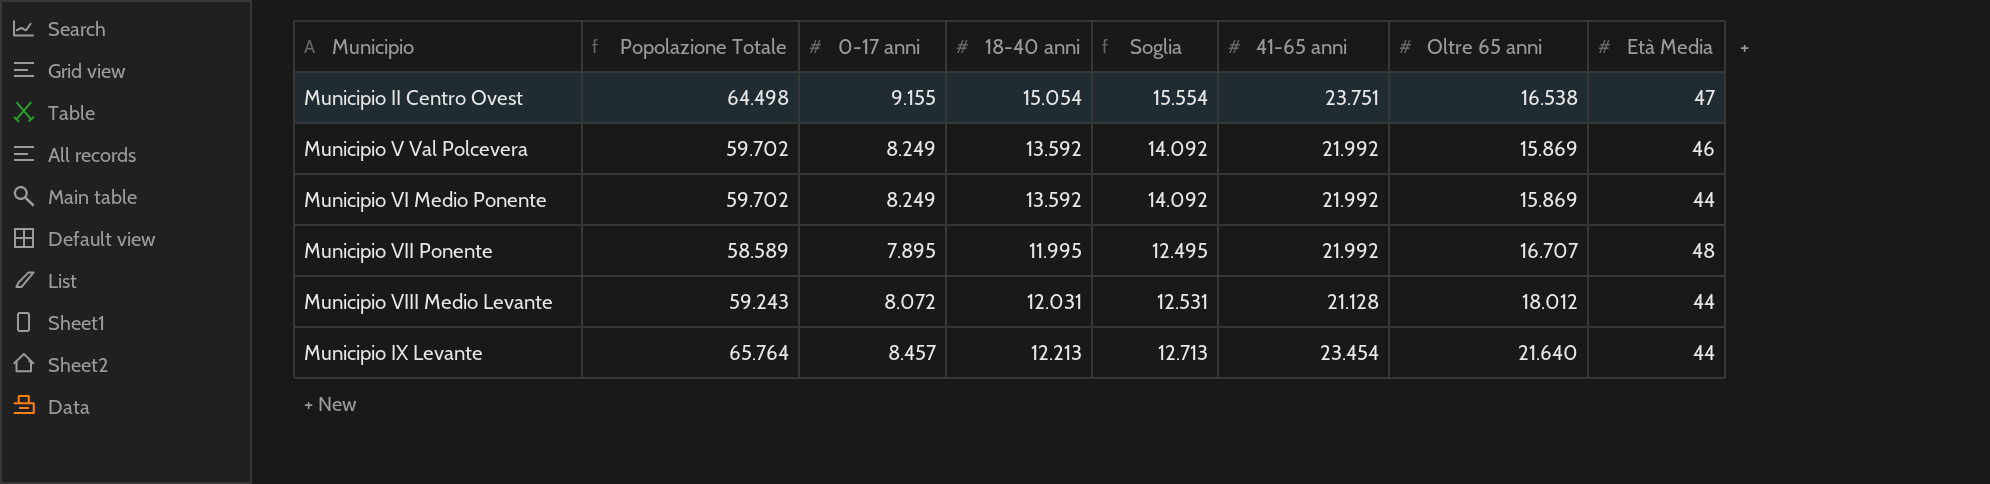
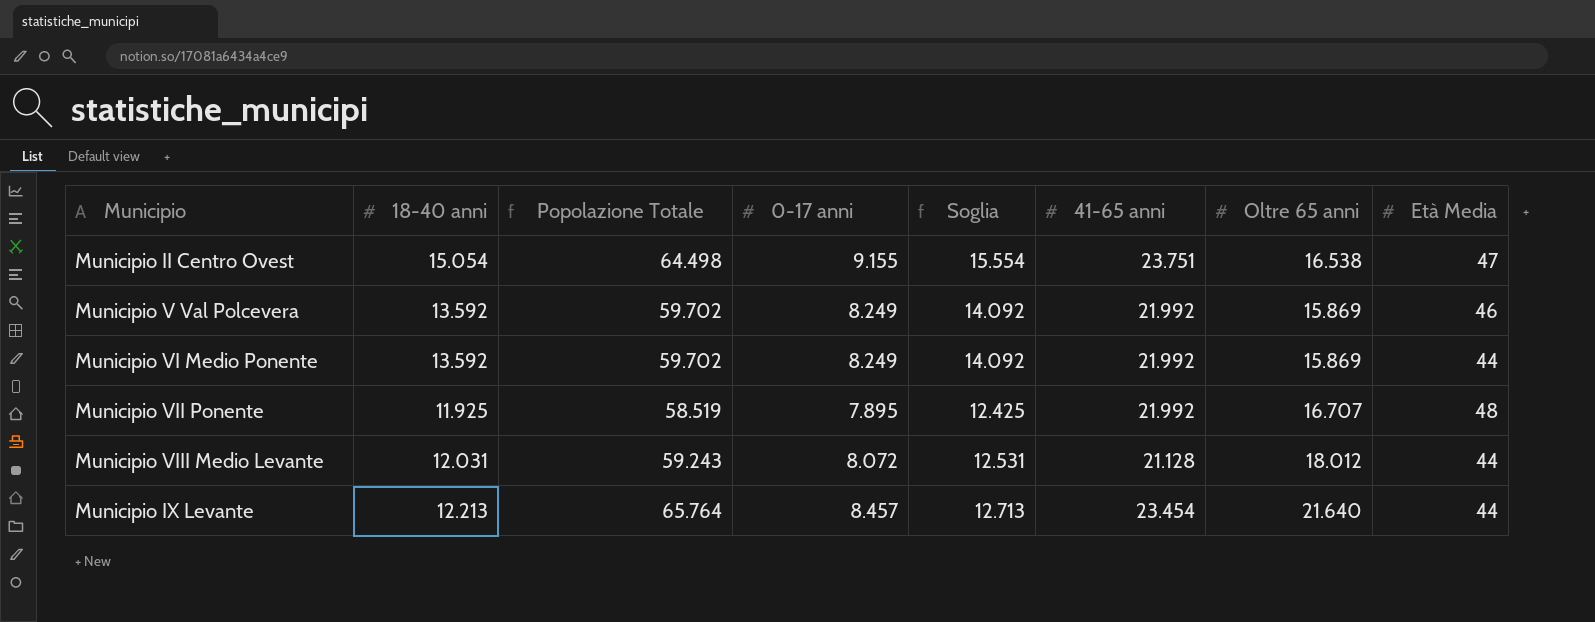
column 18-40 anni | position: 4 -> 2
Municipio VII Ponente | 18-40 anni: 11.995 -> 11.925
Municipio VII Ponente | Popolazione Totale: 58.589 -> 58.519
Municipio VII Ponente | Soglia: 12.495 -> 12.425

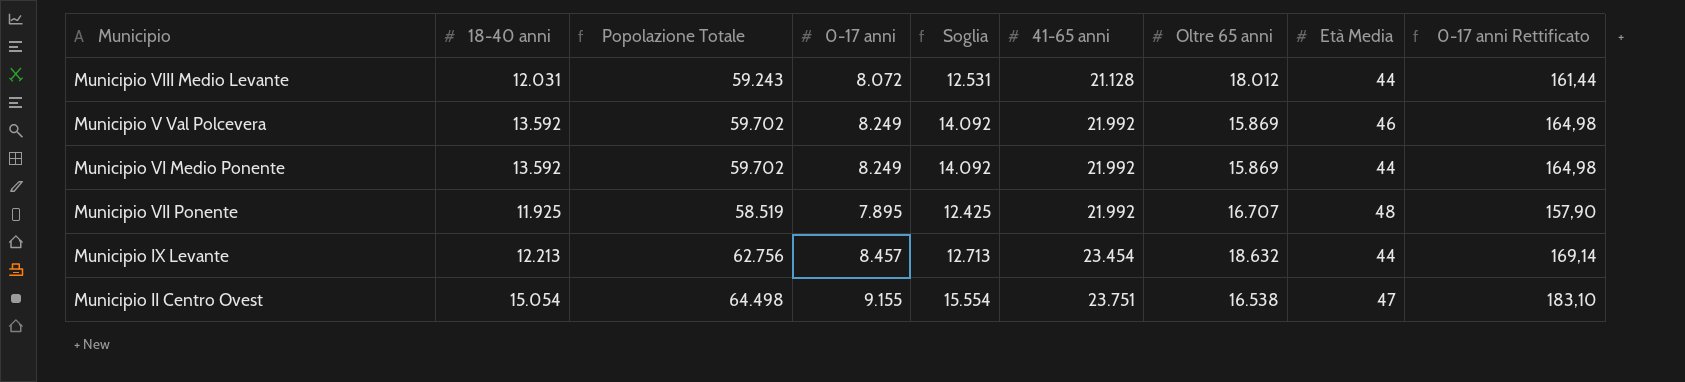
row order: none -> 41-65 anni ascending
column 0-17 anni Rettificato | formula: none -> [0-17 anni] * 0,02
Municipio IX Levante | Popolazione Totale: 65.764 -> 62.756
Municipio IX Levante | Oltre 65 anni: 21.640 -> 18.632

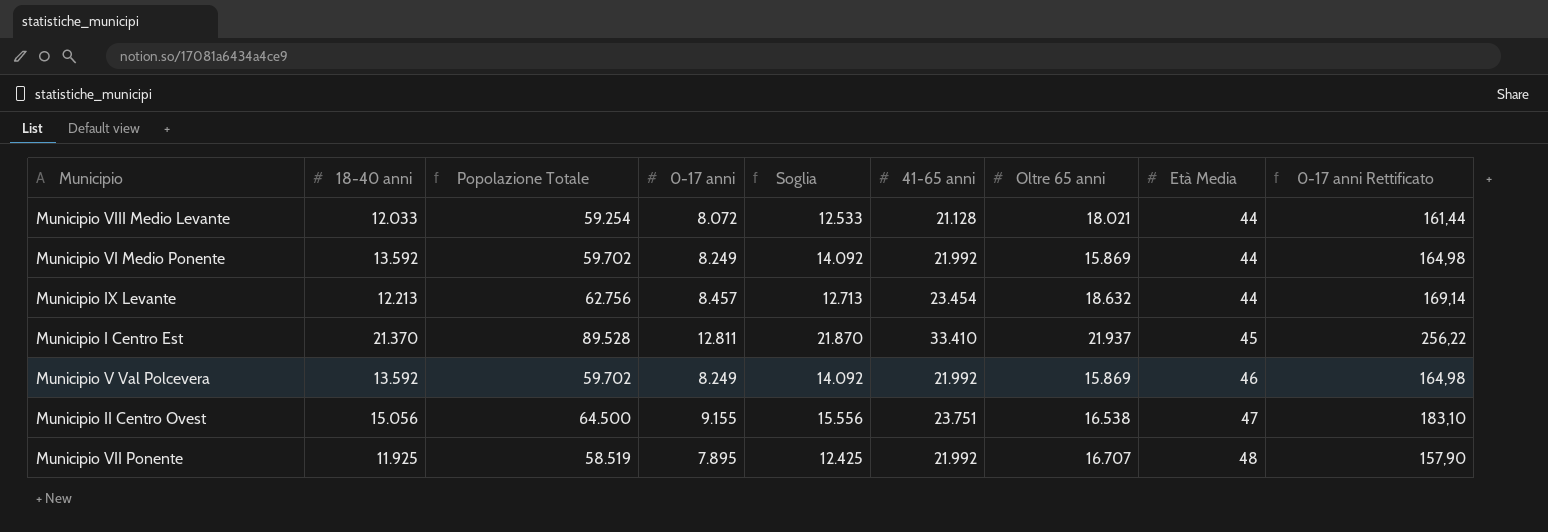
row order: 41-65 anni ascending -> Età Media ascending
Municipio VIII Medio Levante | 18-40 anni: 12.031 -> 12.033
Municipio VIII Medio Levante | Popolazione Totale: 59.243 -> 59.254
Municipio VIII Medio Levante | Soglia: 12.531 -> 12.533
Municipio VIII Medio Levante | Oltre 65 anni: 18.012 -> 18.021
row Municipio I Centro Est: none -> 21.370 | 89.528 | 12.811 | 21.870 | 33.410 | 21.937 | 45 | 256,22
Municipio II Centro Ovest | 18-40 anni: 15.054 -> 15.056
Municipio II Centro Ovest | Popolazione Totale: 64.498 -> 64.500
Municipio II Centro Ovest | Soglia: 15.554 -> 15.556

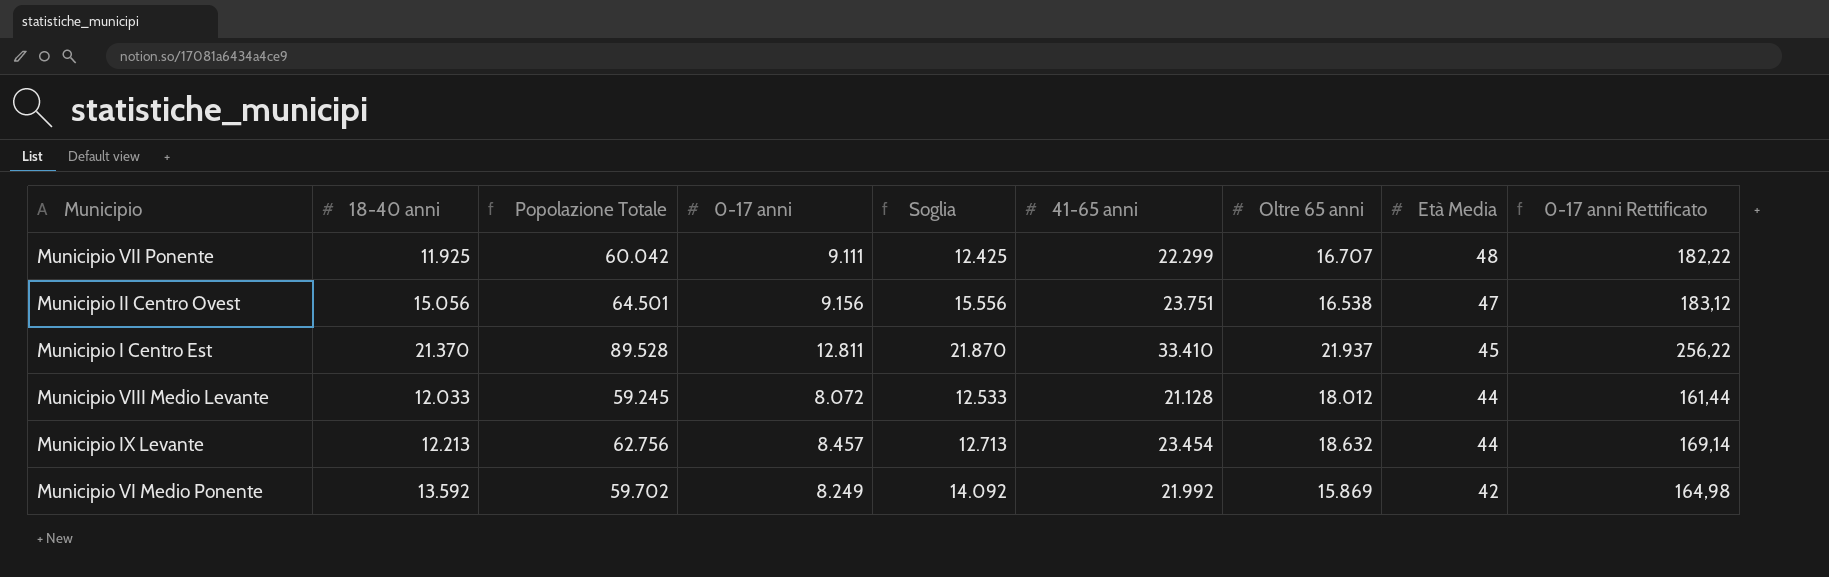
row order: Età Media ascending -> Età Media descending
row Municipio V Val Polcevera: 13.592 | 59.702 | 8.249 | 14.092 | 21.992 | 15.869 | 46 | 164,98 -> none
Municipio VII Ponente | Popolazione Totale: 58.519 -> 60.042
Municipio VII Ponente | 0-17 anni: 7.895 -> 9.111
Municipio VII Ponente | 41-65 anni: 21.992 -> 22.299
Municipio VII Ponente | 0-17 anni Rettificato: 157,90 -> 182,22
Municipio II Centro Ovest | Popolazione Totale: 64.500 -> 64.501
Municipio II Centro Ovest | 0-17 anni: 9.155 -> 9.156
Municipio II Centro Ovest | 0-17 anni Rettificato: 183,10 -> 183,12
Municipio VIII Medio Levante | Popolazione Totale: 59.254 -> 59.245
Municipio VIII Medio Levante | Oltre 65 anni: 18.021 -> 18.012
Municipio VI Medio Ponente | Età Media: 44 -> 42

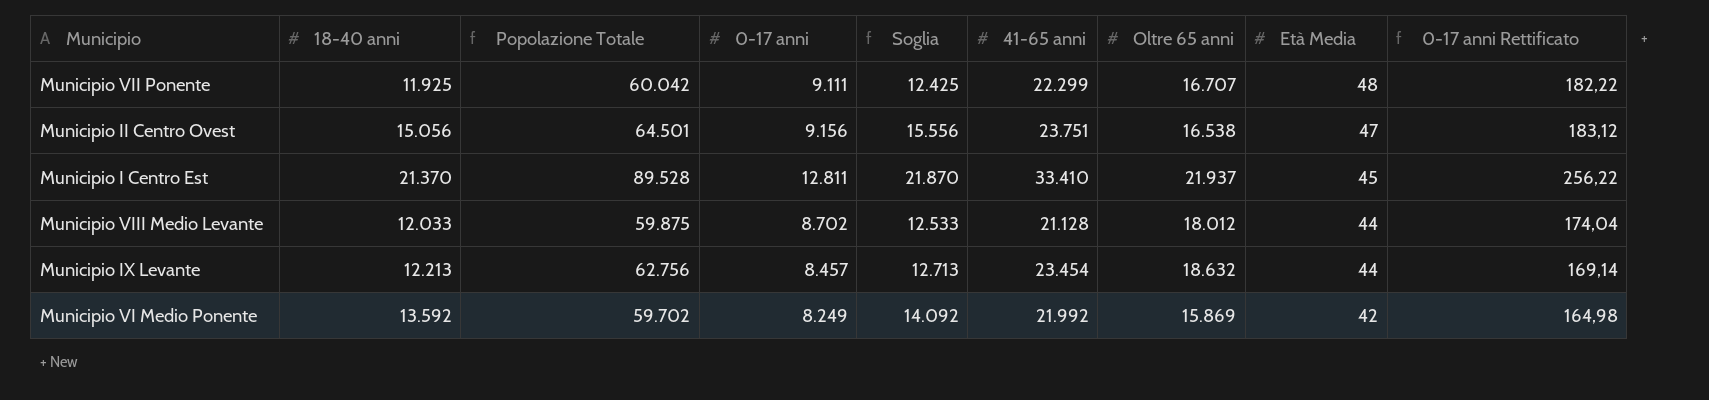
Municipio VIII Medio Levante | Popolazione Totale: 59.245 -> 59.875
Municipio VIII Medio Levante | 0-17 anni: 8.072 -> 8.702
Municipio VIII Medio Levante | 0-17 anni Rettificato: 161,44 -> 174,04

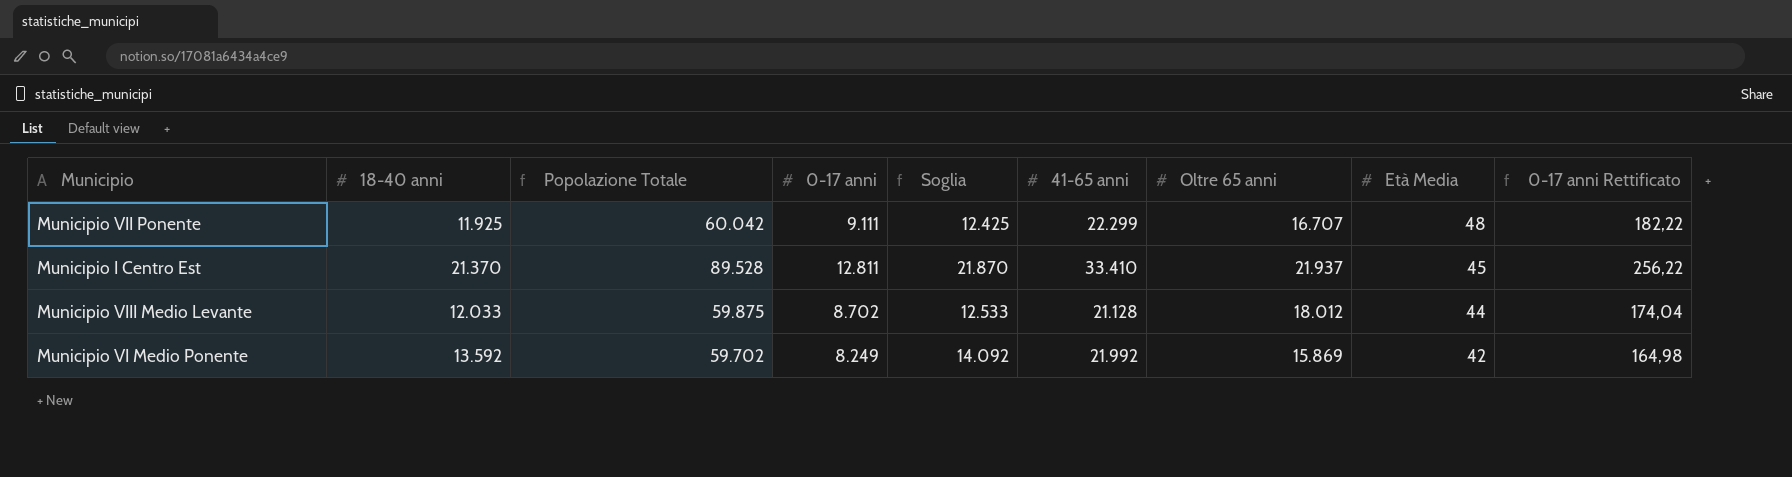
row Municipio II Centro Ovest: 15.056 | 64.501 | 9.156 | 15.556 | 23.751 | 16.538 | 47 | 183,12 -> none
row Municipio IX Levante: 12.213 | 62.756 | 8.457 | 12.713 | 23.454 | 18.632 | 44 | 169,14 -> none

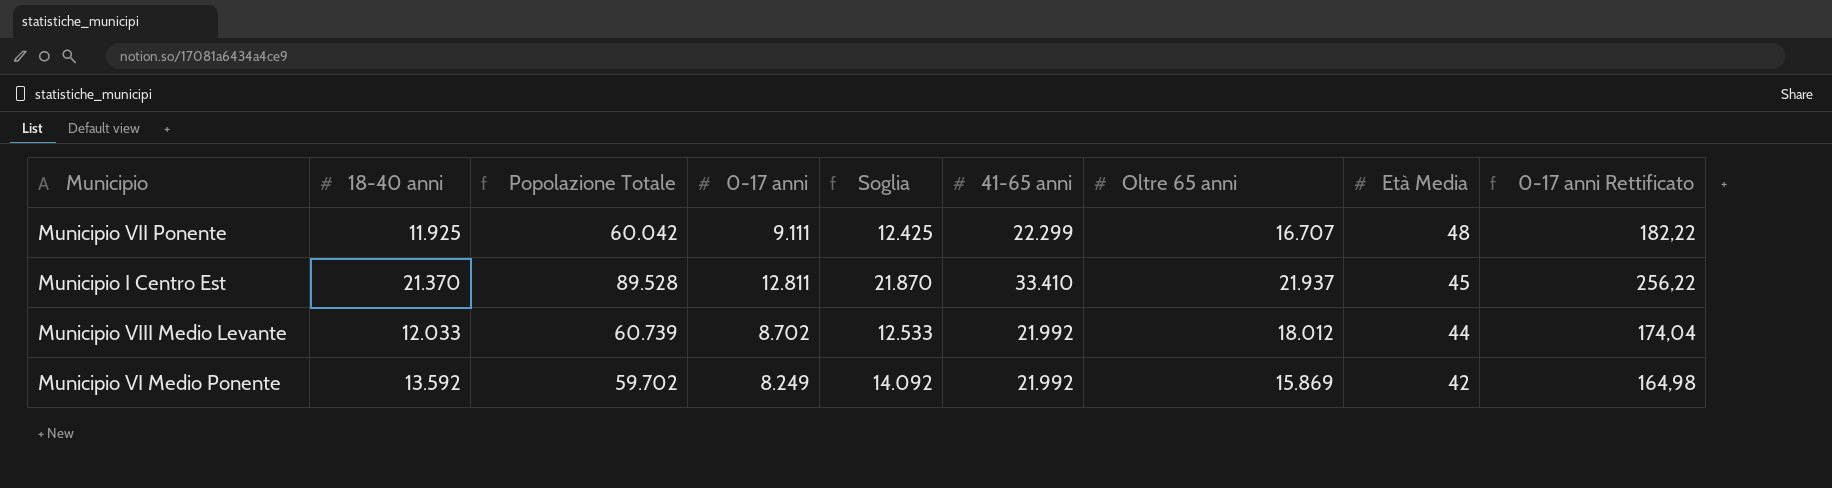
Municipio VIII Medio Levante | Popolazione Totale: 59.875 -> 60.739
Municipio VIII Medio Levante | 41-65 anni: 21.128 -> 21.992

